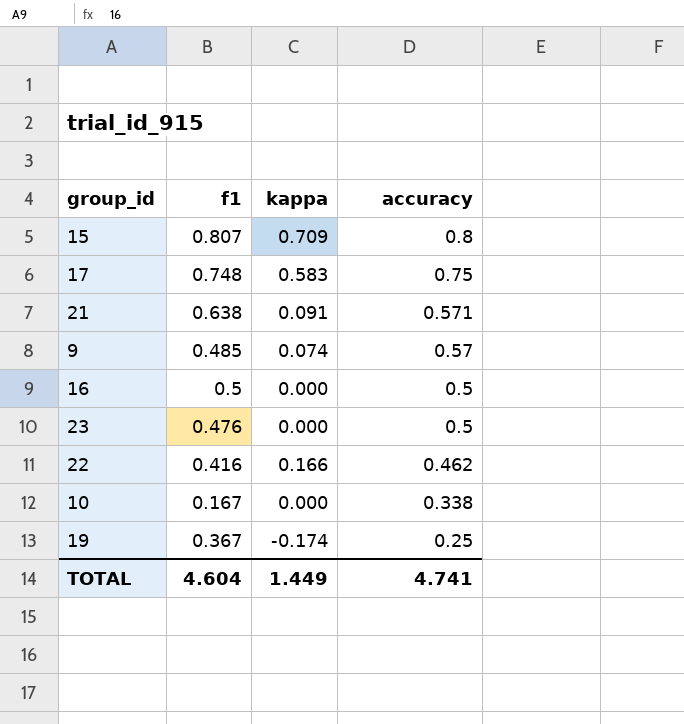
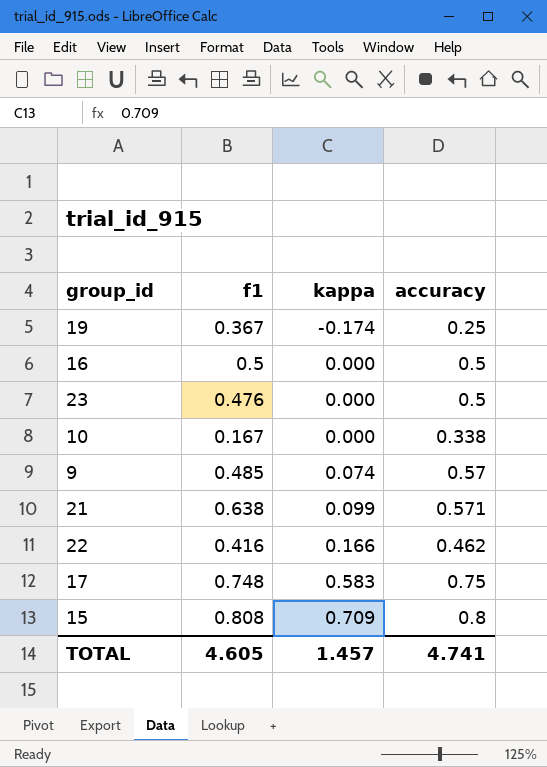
row order: accuracy descending -> kappa ascending
21 | kappa: 0.091 -> 0.099
15 | f1: 0.807 -> 0.808
TOTAL | f1: 4.604 -> 4.605
TOTAL | kappa: 1.449 -> 1.457

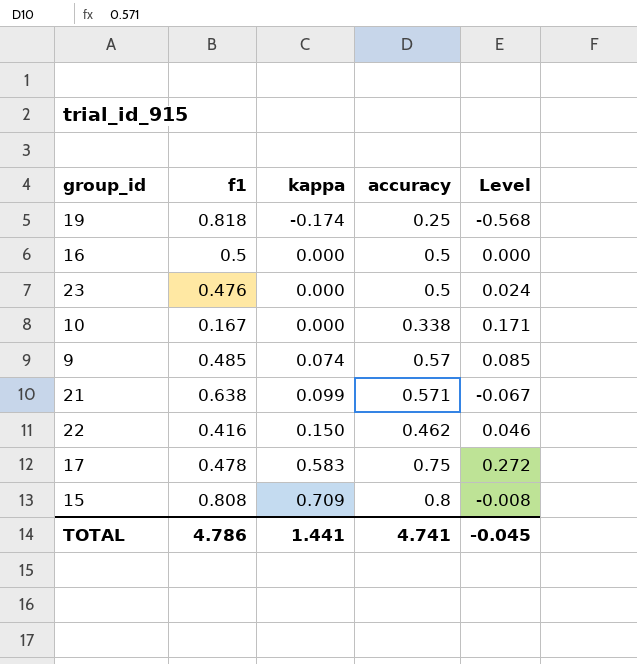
column Level | formula: none -> [accuracy] - [f1]
19 | f1: 0.367 -> 0.818
22 | kappa: 0.166 -> 0.150
17 | f1: 0.748 -> 0.478
TOTAL | f1: 4.605 -> 4.786
TOTAL | kappa: 1.457 -> 1.441

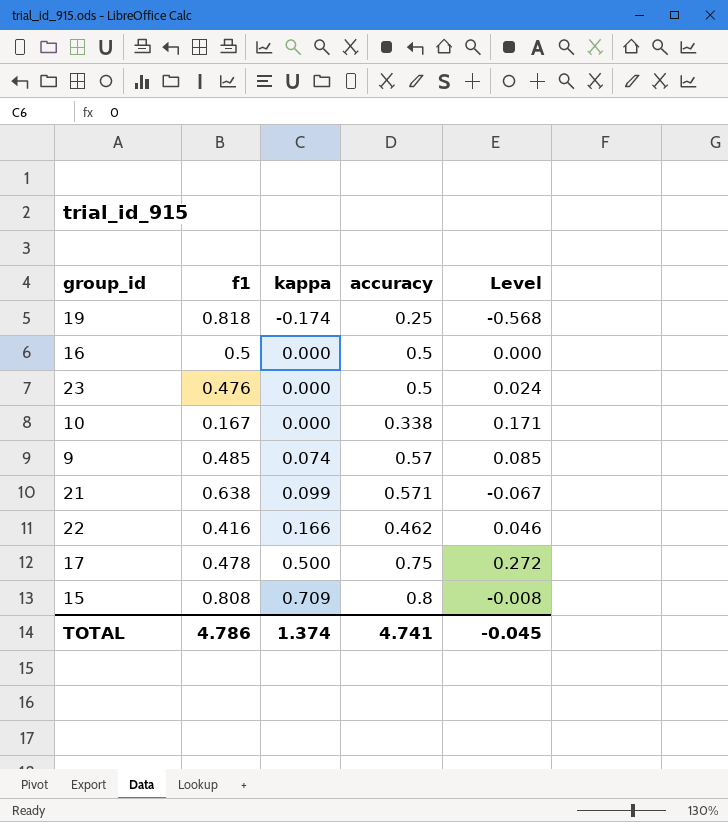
22 | kappa: 0.150 -> 0.166
17 | kappa: 0.583 -> 0.500
TOTAL | kappa: 1.441 -> 1.374

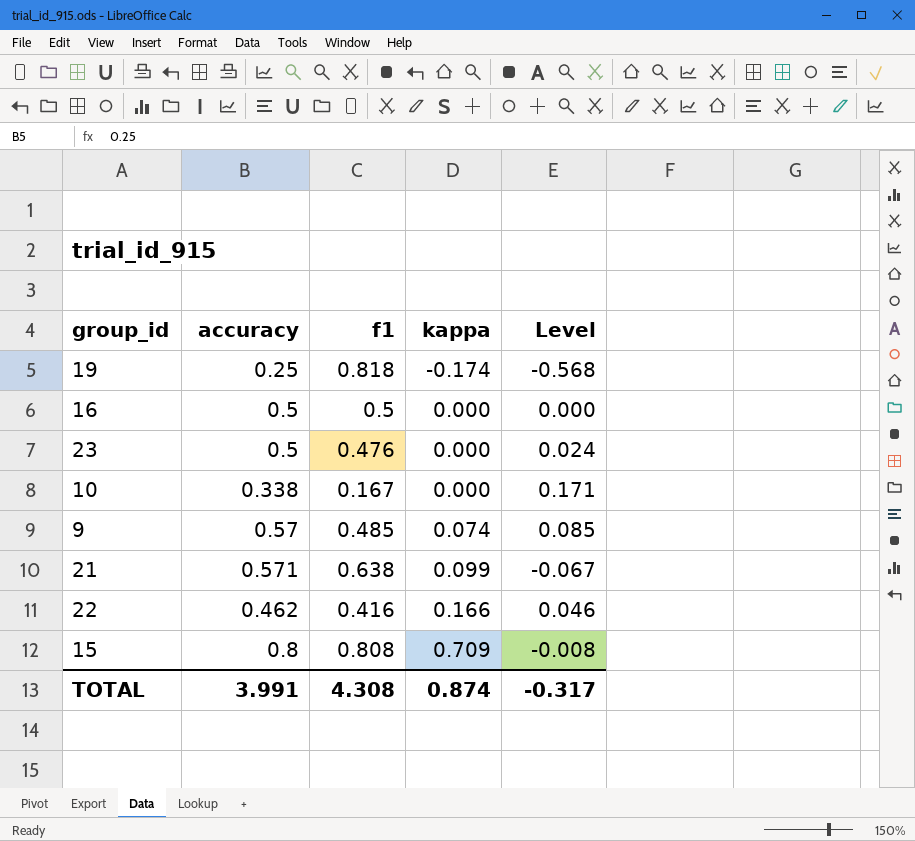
column accuracy | position: 4 -> 2
row 17: 0.478 | 0.500 | 0.75 | 0.272 -> none
TOTAL | accuracy: 4.741 -> 3.991
TOTAL | f1: 4.786 -> 4.308
TOTAL | kappa: 1.374 -> 0.874
TOTAL | Level: -0.045 -> -0.317

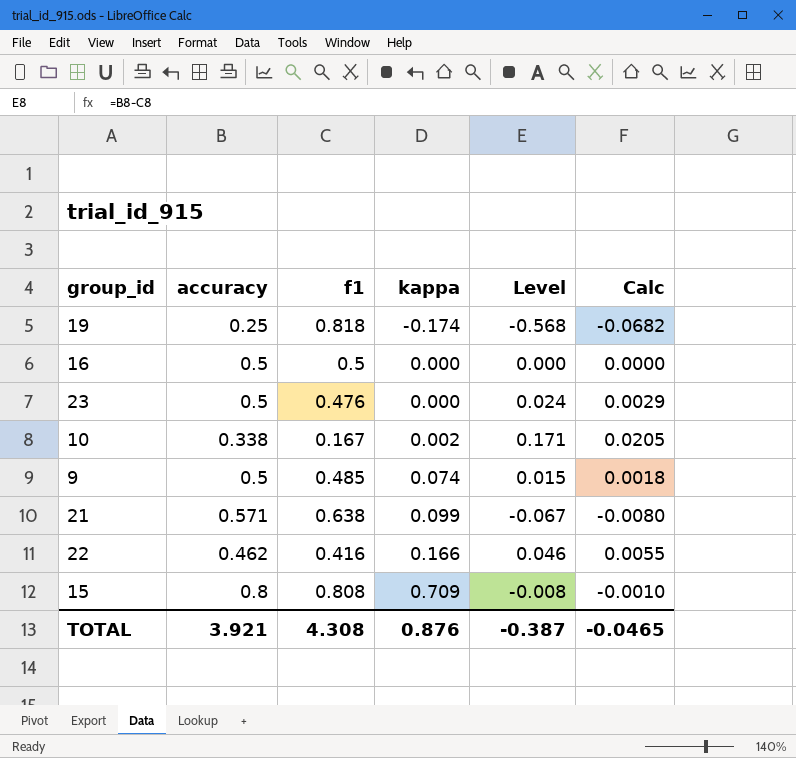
column Calc | formula: none -> [Level] * 0.12
10 | kappa: 0.000 -> 0.002
9 | accuracy: 0.57 -> 0.5
9 | Level: 0.085 -> 0.015
TOTAL | accuracy: 3.991 -> 3.921
TOTAL | kappa: 0.874 -> 0.876
TOTAL | Level: -0.317 -> -0.387

